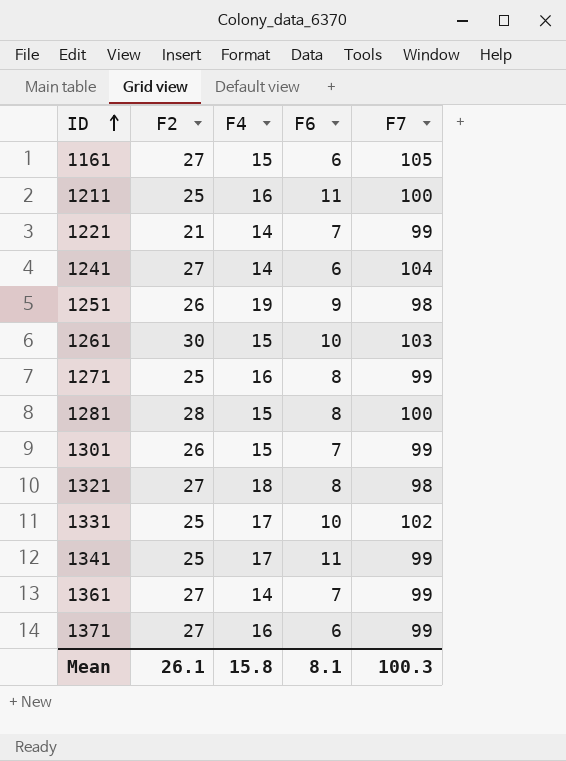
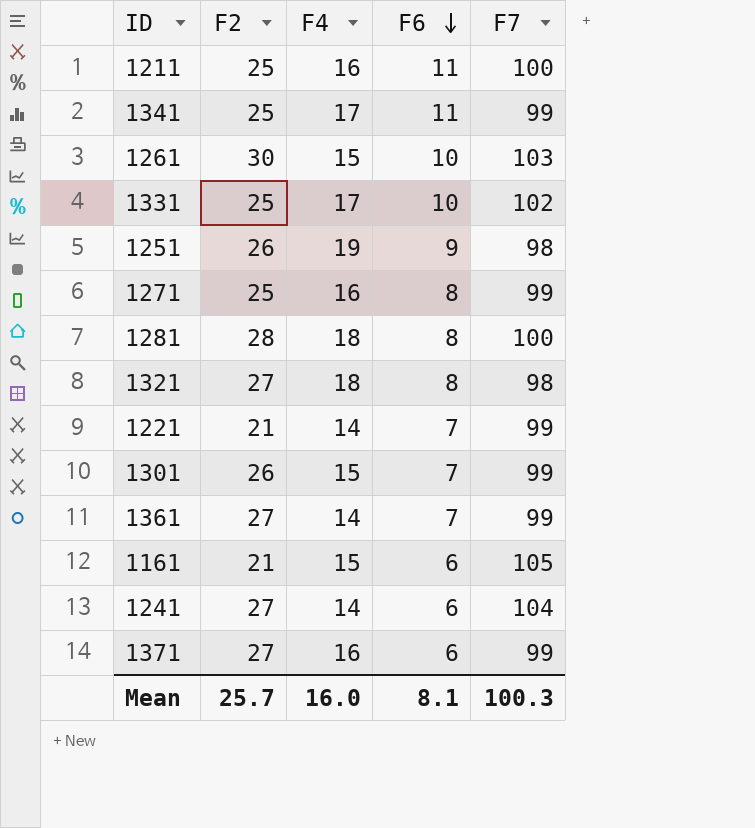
row order: ID ascending -> F6 descending
1281 | F4: 15 -> 18
1161 | F2: 27 -> 21
Mean | F2: 26.1 -> 25.7
Mean | F4: 15.8 -> 16.0

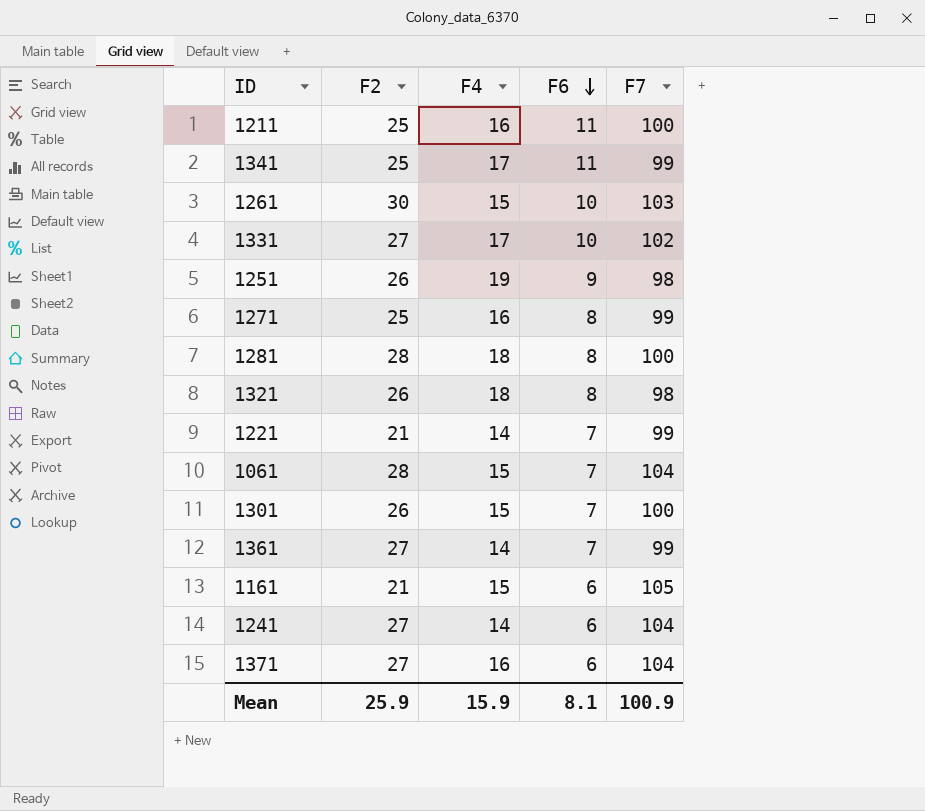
1331 | F2: 25 -> 27
1321 | F2: 27 -> 26
row 1061: none -> 28 | 15 | 7 | 104
1301 | F7: 99 -> 100
1371 | F7: 99 -> 104
Mean | F2: 25.7 -> 25.9
Mean | F4: 16.0 -> 15.9
Mean | F7: 100.3 -> 100.9

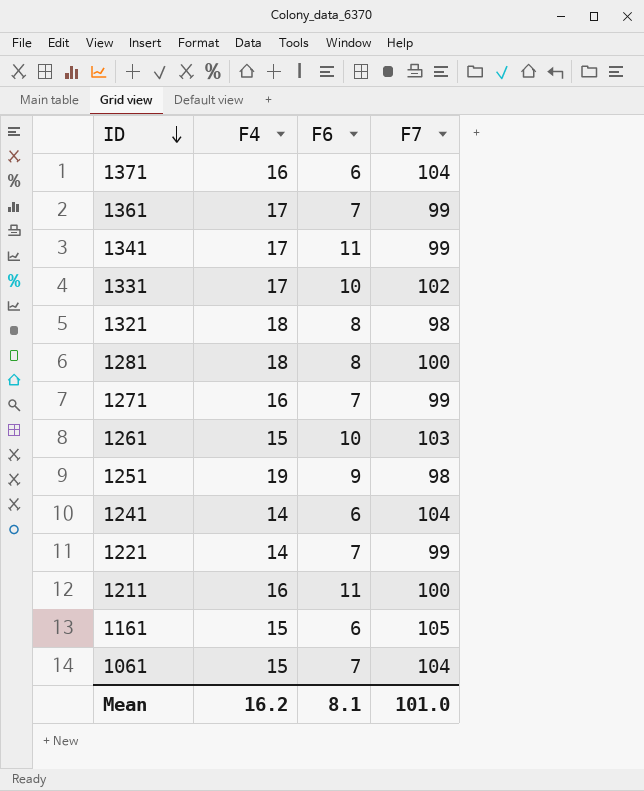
row order: F6 descending -> ID descending
column F2 | position: 2 -> none
row 1301: 26 | 15 | 7 | 100 -> none
1361 | F4: 14 -> 17
1271 | F6: 8 -> 7
Mean | F4: 15.9 -> 16.2
Mean | F7: 100.9 -> 101.0

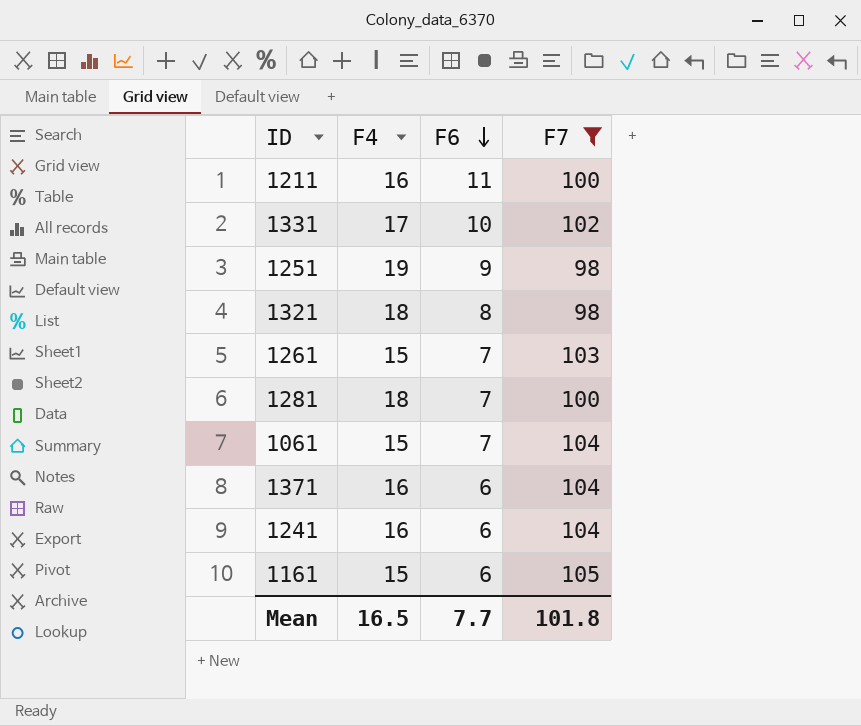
filter: none -> F7 != 99
row order: ID descending -> F6 descending
1261 | F6: 10 -> 7
1281 | F6: 8 -> 7
1241 | F4: 14 -> 16
Mean | F4: 16.2 -> 16.5
Mean | F6: 8.1 -> 7.7
Mean | F7: 101.0 -> 101.8

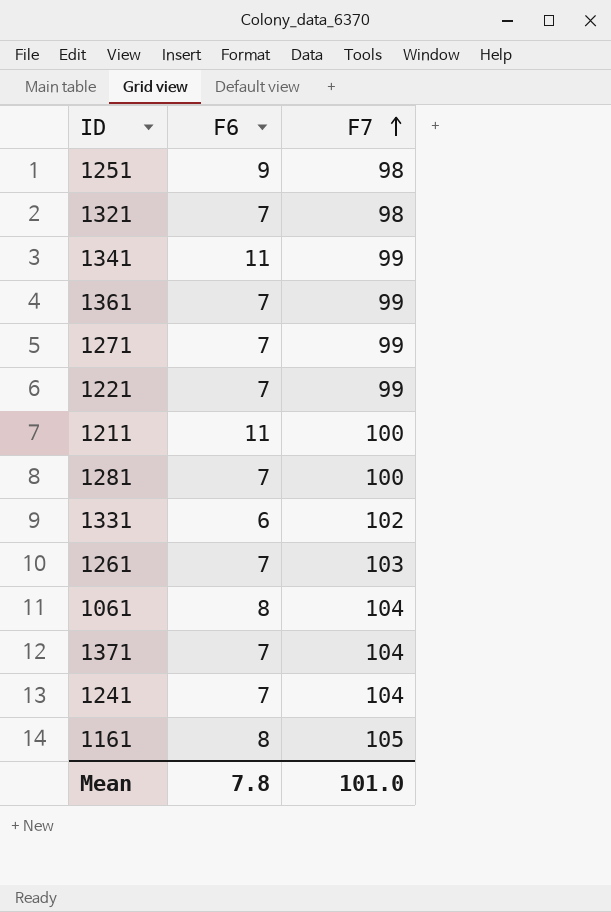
filter: F7 != 99 -> none
row order: F6 descending -> F7 ascending
column F4 | position: 2 -> none
1321 | F6: 8 -> 7
1331 | F6: 10 -> 6
1061 | F6: 7 -> 8
1371 | F6: 6 -> 7
1241 | F6: 6 -> 7
1161 | F6: 6 -> 8
Mean | F6: 7.7 -> 7.8
Mean | F7: 101.8 -> 101.0

